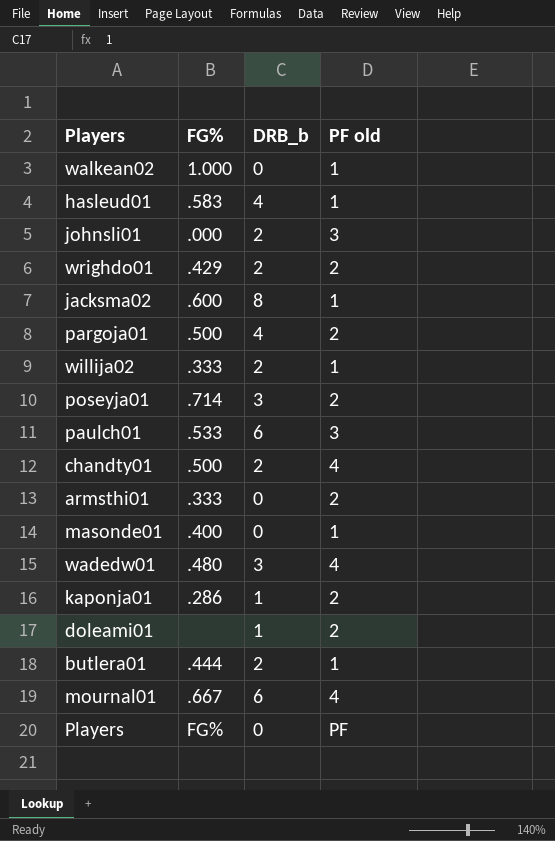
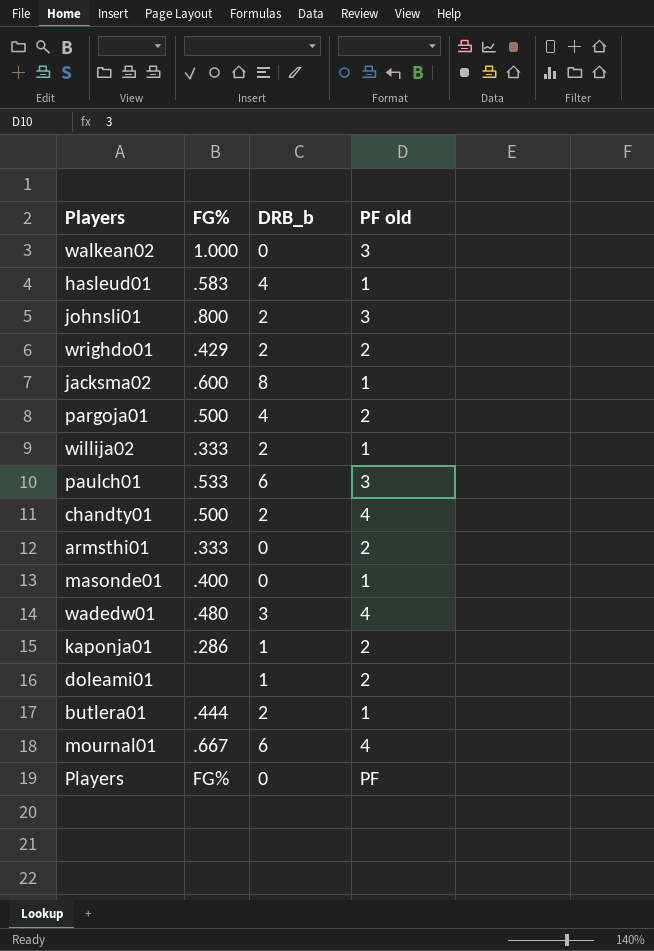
row poseyja01: .714 | 3 | 2 -> none
walkean02 | PF old: 1 -> 3
johnsli01 | FG%: .000 -> .800

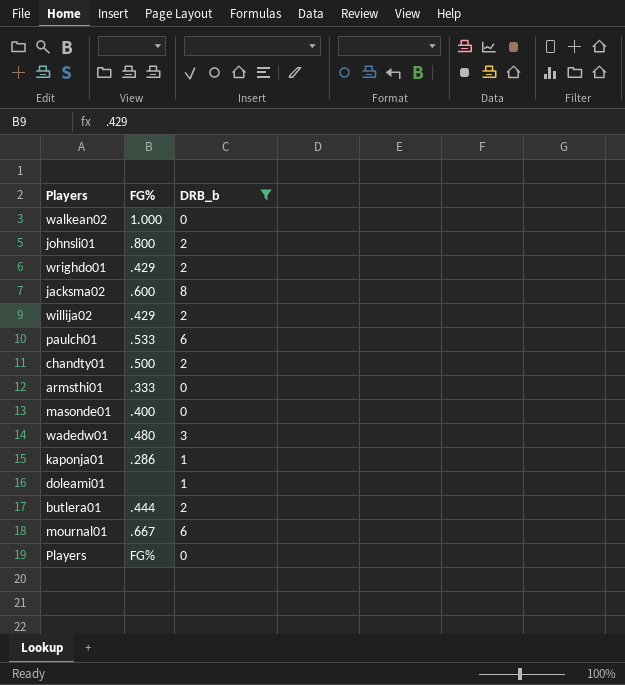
filter: none -> DRB_b != 4
column PF old | position: 4 -> none
willija02 | FG%: .333 -> .429

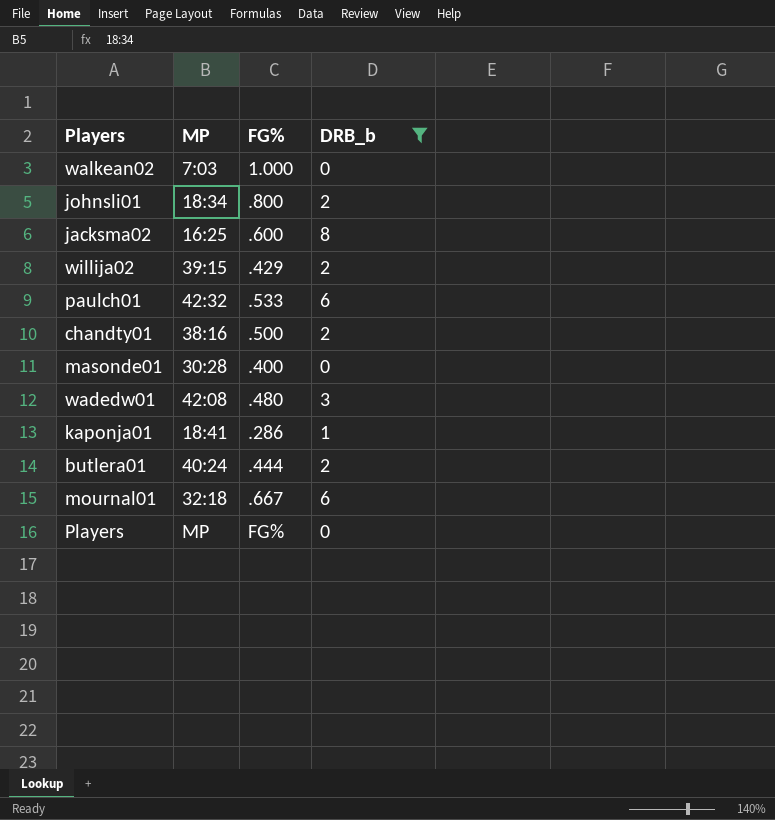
column MP | position: none -> 2
row wrighdo01: .429 | 2 -> none
row armsthi01: .333 | 0 -> none
row doleami01: none | 1 -> none

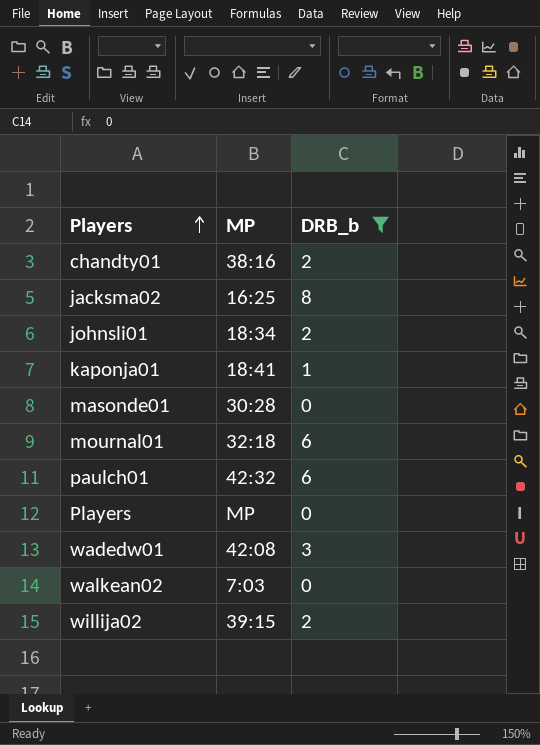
row order: none -> Players ascending
column FG% | position: 3 -> none
row butlera01: 40:24 | .444 | 2 -> none

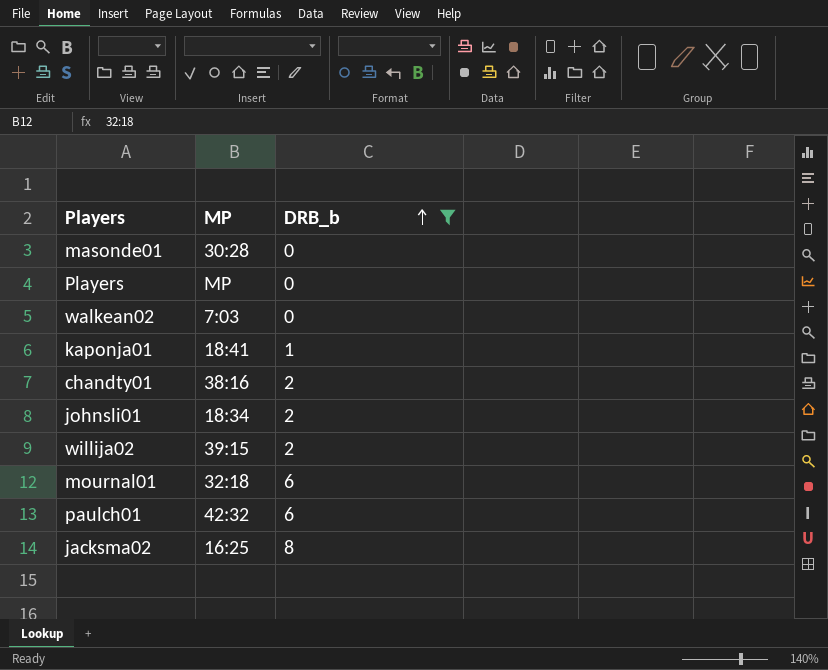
row order: Players ascending -> DRB_b ascending
row wadedw01: 42:08 | 3 -> none

